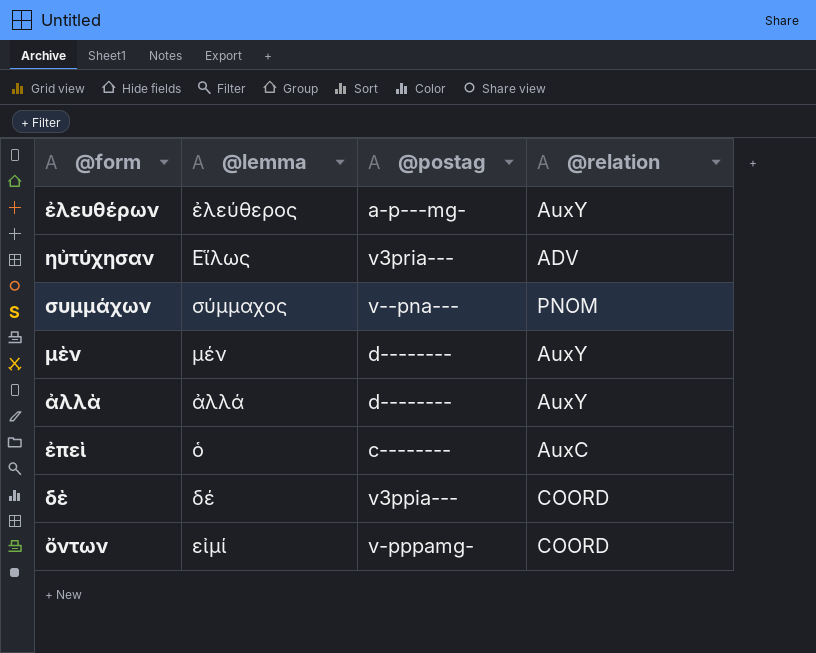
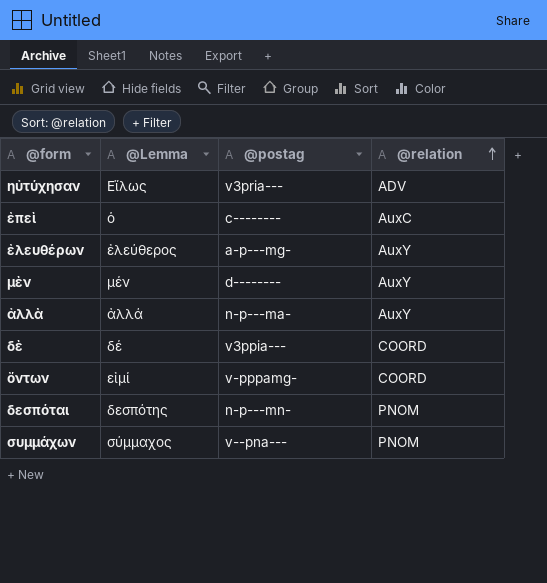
row order: none -> @relation ascending
column name: @lemma -> @Lemma
ἀλλὰ | @postag: d-------- -> n-p---ma-
row δεσπόται: none -> δεσπότης | n-p---mn- | PNOM

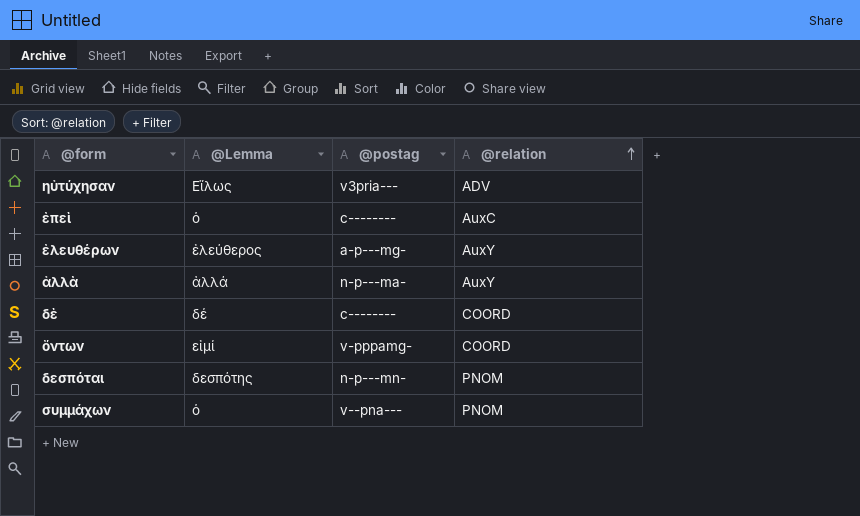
row μὲν: μέν | d-------- | AuxY -> none
δὲ | @postag: v3ppia--- -> c--------
συμμάχων | @Lemma: σύμμαχος -> ὁ

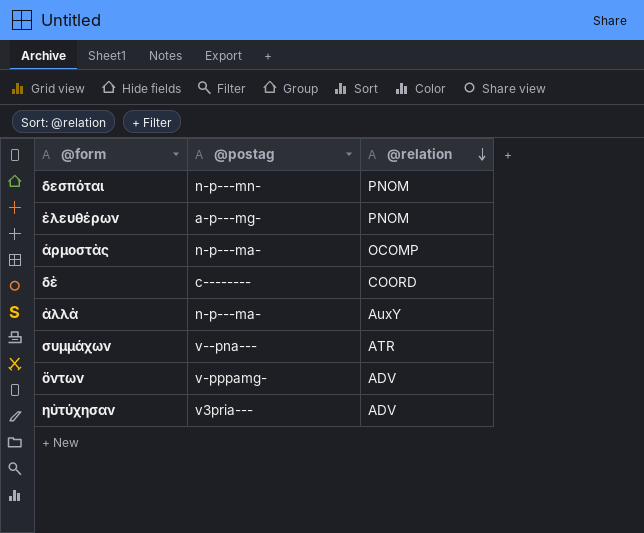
row order: @relation ascending -> @relation descending
column @Lemma | position: 2 -> none
row ἐπεὶ: ὁ | c-------- | AuxC -> none
ἐλευθέρων | @relation: AuxY -> PNOM
row ἁρμοστὰς: none -> n-p---ma- | OCOMP
συμμάχων | @relation: PNOM -> ATR
ὄντων | @relation: COORD -> ADV

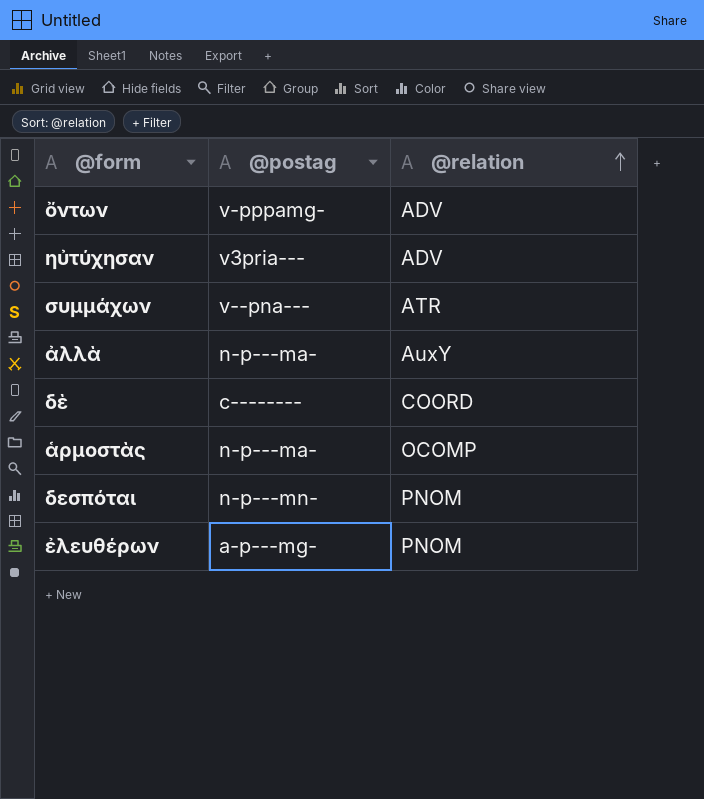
row order: @relation descending -> @relation ascending

